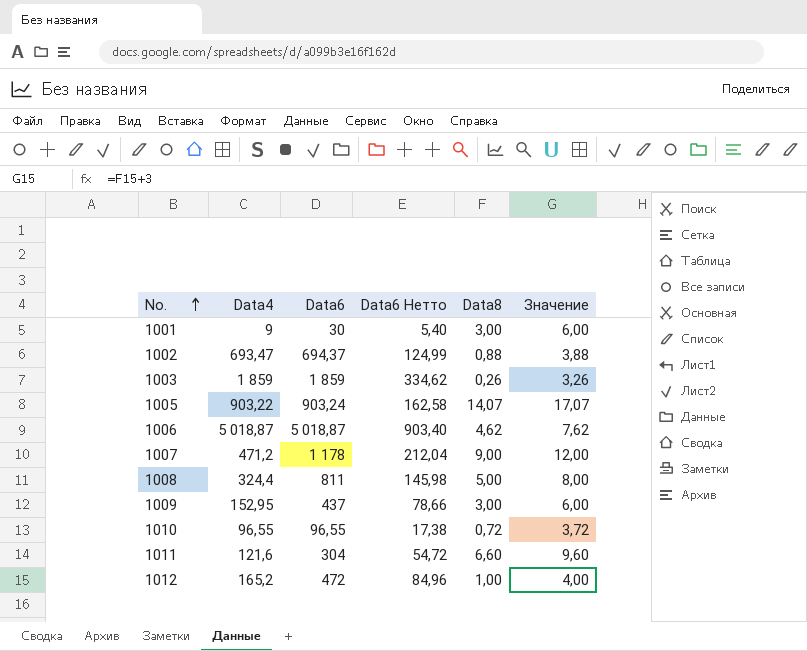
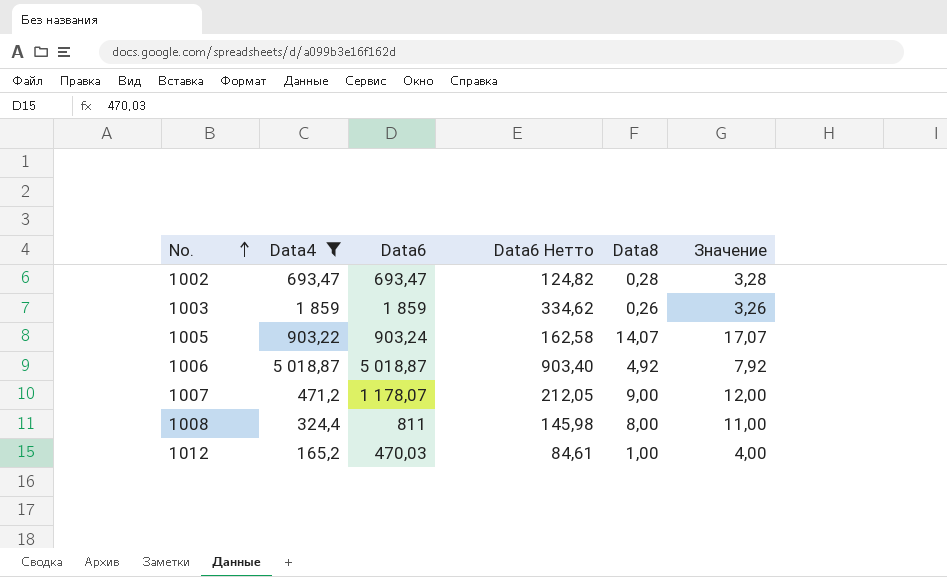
filter: none -> Data4 >= 165,2
1002 | Data6: 694,37 -> 693,47
1002 | Data6 Нетто: 124,99 -> 124,82
1002 | Data8: 0,88 -> 0,28
1002 | Значение: 3,88 -> 3,28
1006 | Data8: 4,62 -> 4,92
1006 | Значение: 7,62 -> 7,92
1007 | Data6: 1 178 -> 1 178,07
1007 | Data6 Нетто: 212,04 -> 212,05
1008 | Data8: 5,00 -> 8,00
1008 | Значение: 8,00 -> 11,00
1012 | Data6: 472 -> 470,03
1012 | Data6 Нетто: 84,96 -> 84,61

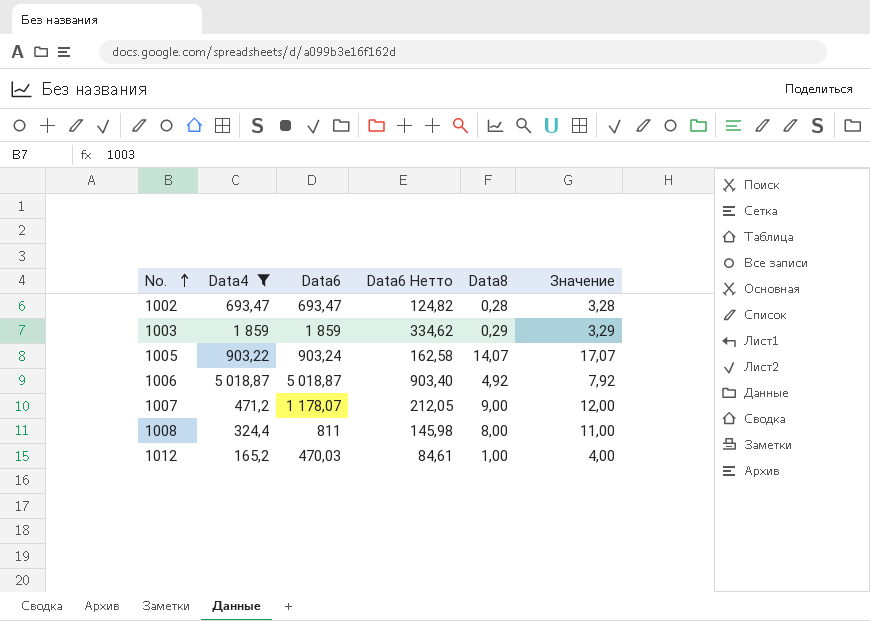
1003 | Data8: 0,26 -> 0,29
1003 | Значение: 3,26 -> 3,29

